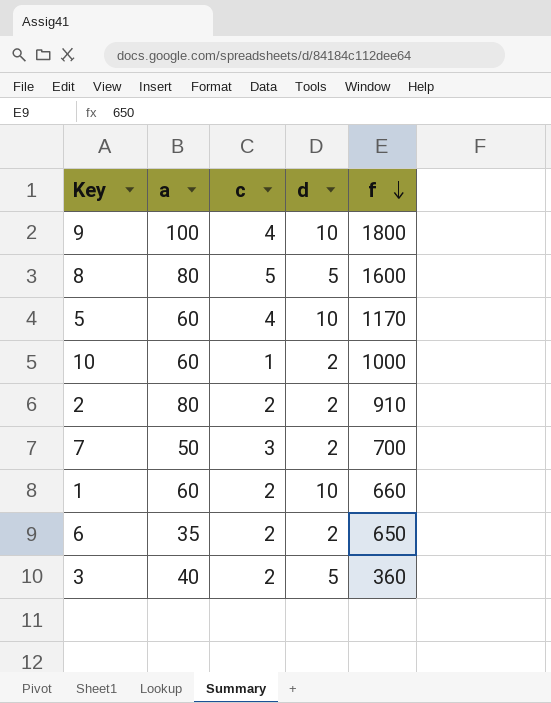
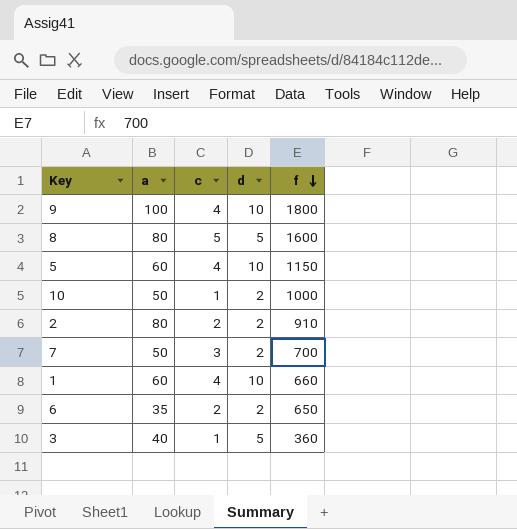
5 | f: 1170 -> 1150
10 | a: 60 -> 50
1 | c: 2 -> 4
3 | c: 2 -> 1

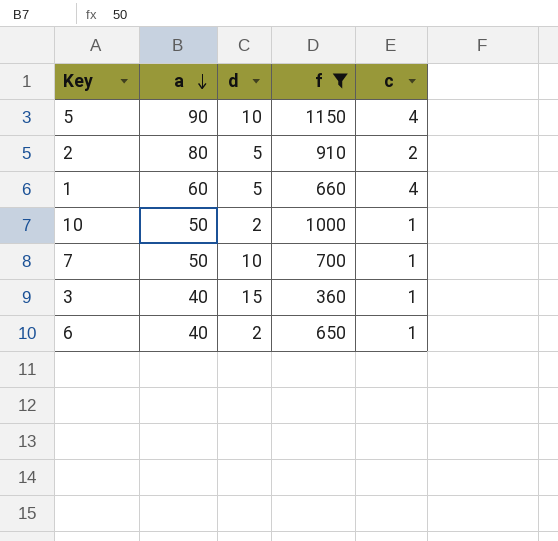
filter: none -> f <= 1150
row order: f descending -> a descending
column c | position: 3 -> 5
5 | a: 60 -> 90
2 | d: 2 -> 5
1 | d: 10 -> 5
7 | d: 2 -> 10
7 | c: 3 -> 1
3 | d: 5 -> 15
6 | a: 35 -> 40
6 | c: 2 -> 1

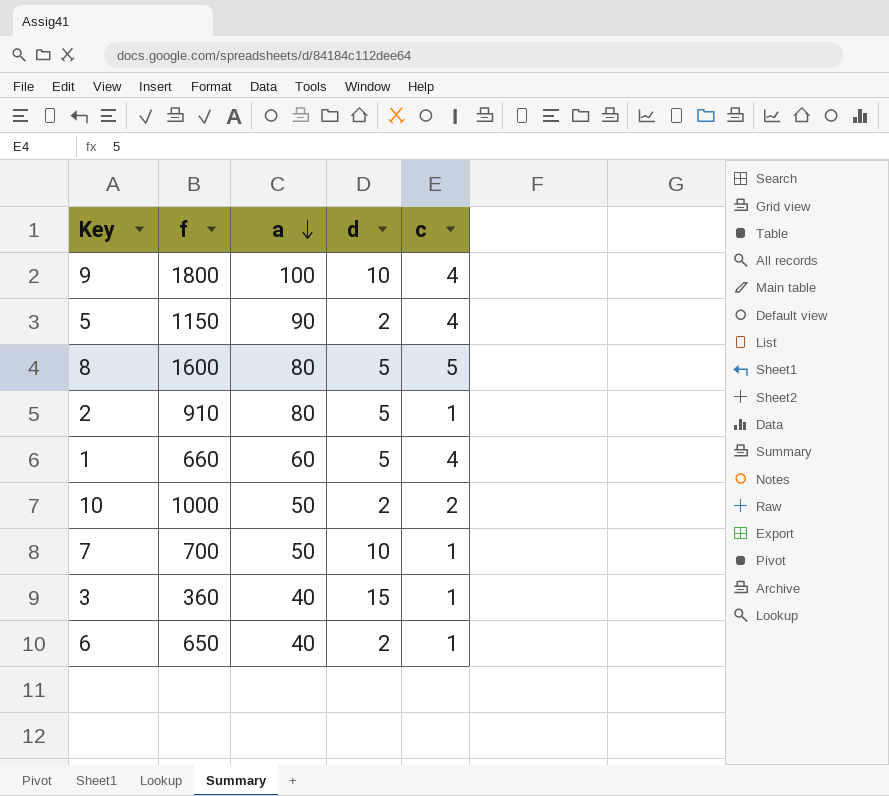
filter: f <= 1150 -> none
column f | position: 4 -> 2
5 | d: 10 -> 2
2 | c: 2 -> 1
10 | c: 1 -> 2

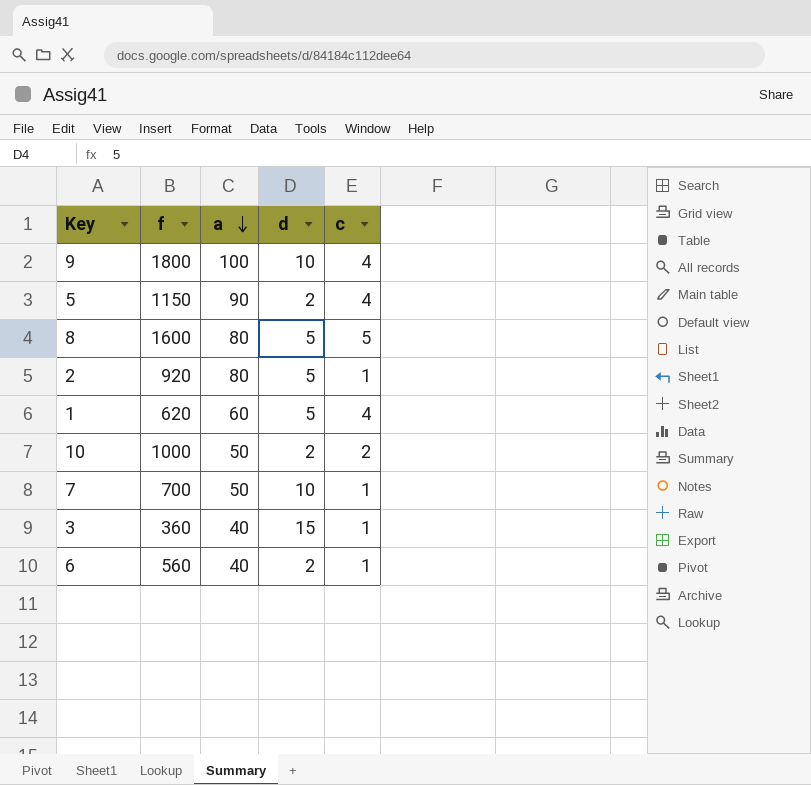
2 | f: 910 -> 920
1 | f: 660 -> 620
6 | f: 650 -> 560

